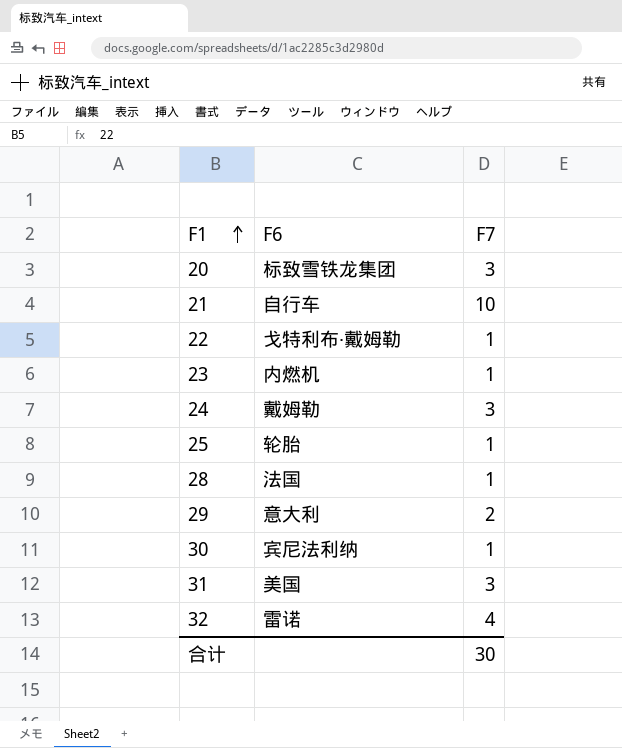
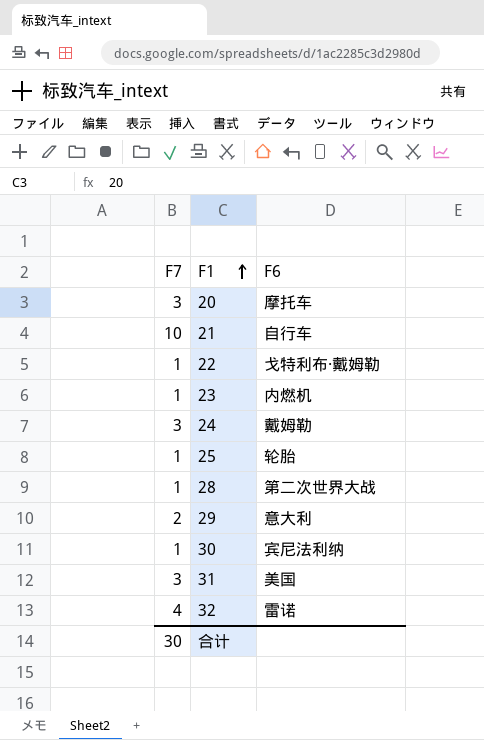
column F7 | position: 3 -> 1
20 | F6: 标致雪铁龙集团 -> 摩托车
28 | F6: 法国 -> 第二次世界大战

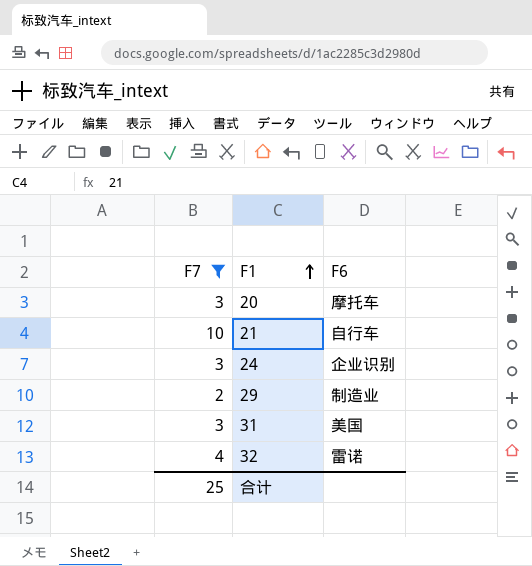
filter: none -> F7 != 1
24 | F6: 戴姆勒 -> 企业识别
29 | F6: 意大利 -> 制造业
合计 | F7: 30 -> 25

